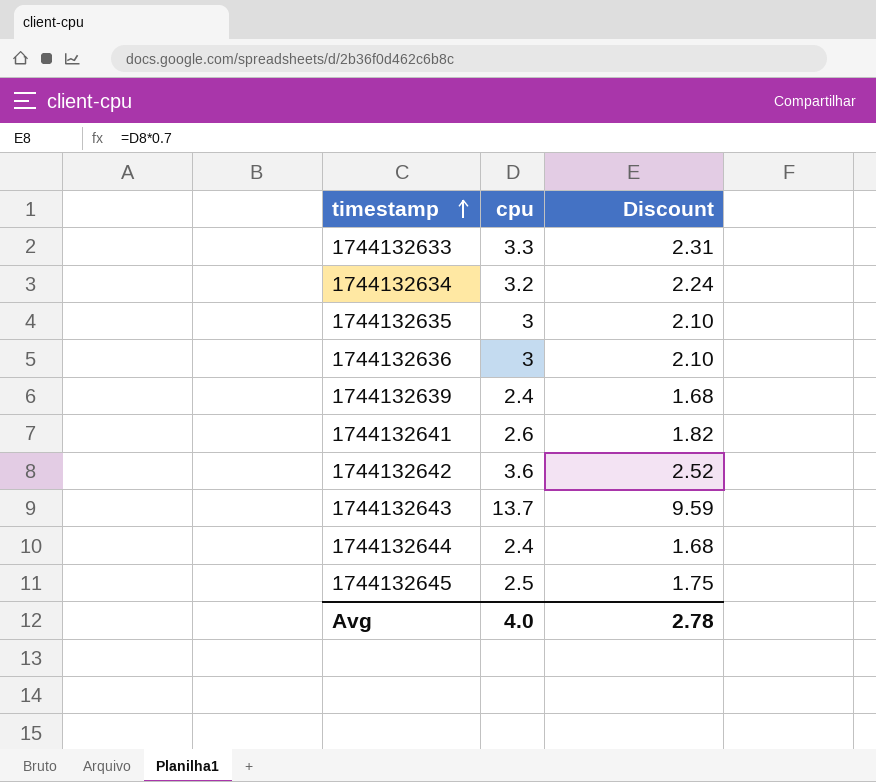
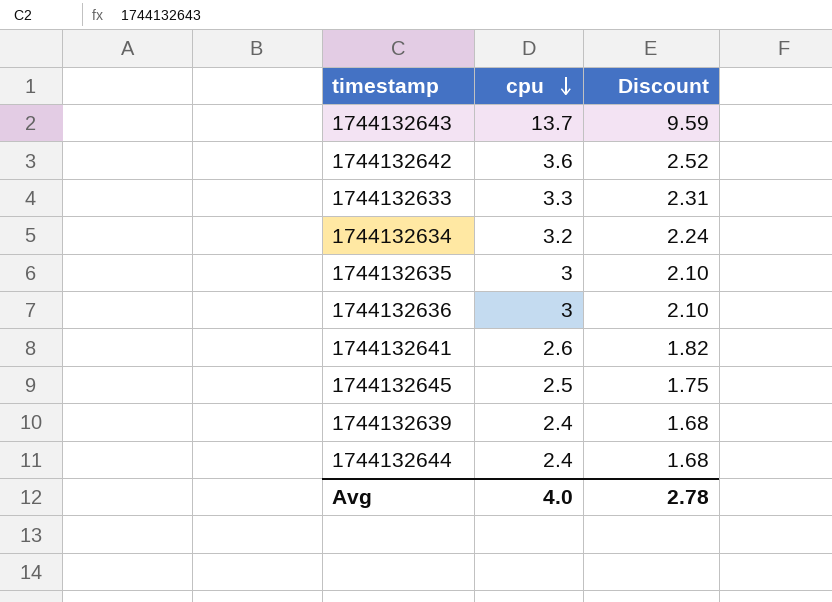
row order: timestamp ascending -> cpu descending

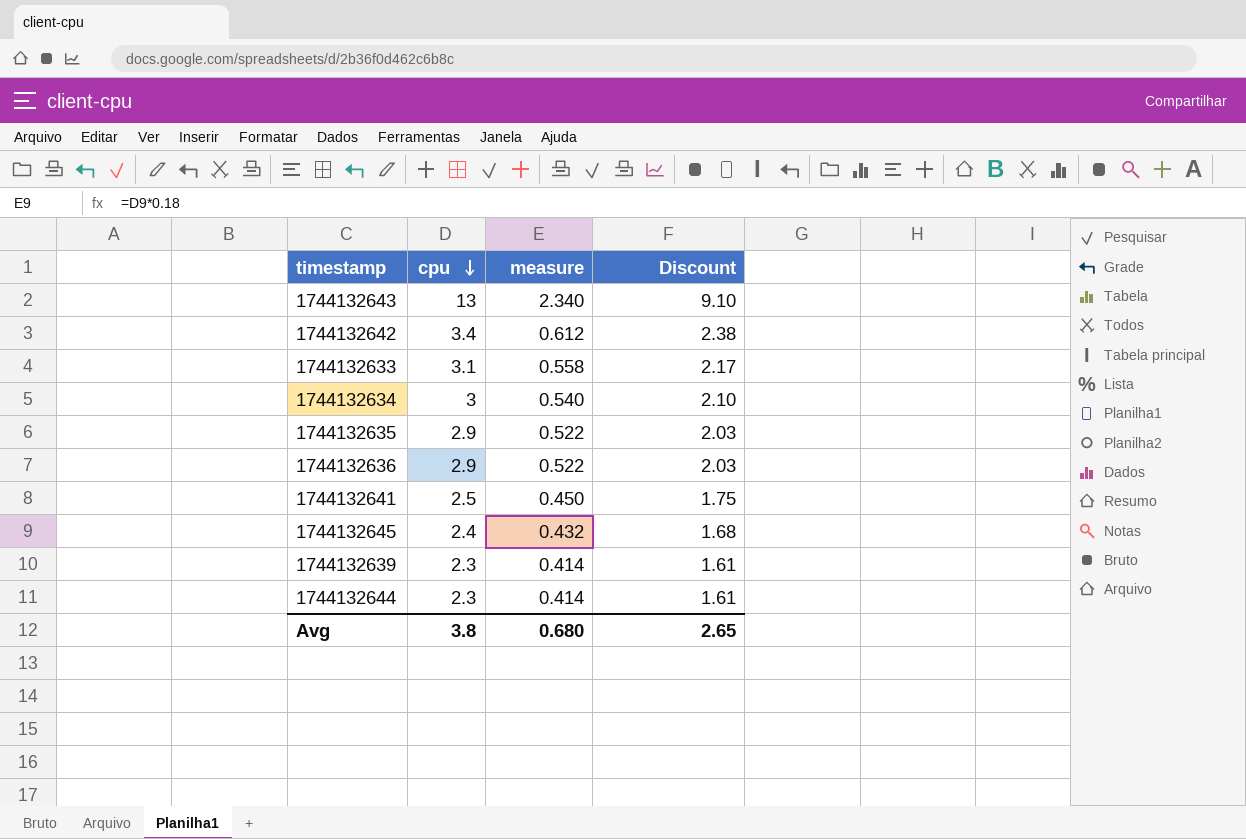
column measure | formula: none -> [cpu] * 0.18
1744132643 | cpu: 13.7 -> 13
1744132643 | Discount: 9.59 -> 9.10
1744132642 | cpu: 3.6 -> 3.4
1744132642 | Discount: 2.52 -> 2.38
1744132633 | cpu: 3.3 -> 3.1
1744132633 | Discount: 2.31 -> 2.17
1744132634 | cpu: 3.2 -> 3
1744132634 | Discount: 2.24 -> 2.10
1744132635 | cpu: 3 -> 2.9
1744132635 | Discount: 2.10 -> 2.03
1744132636 | cpu: 3 -> 2.9
1744132636 | Discount: 2.10 -> 2.03
1744132641 | cpu: 2.6 -> 2.5
1744132641 | Discount: 1.82 -> 1.75
1744132645 | cpu: 2.5 -> 2.4
1744132645 | Discount: 1.75 -> 1.68
1744132639 | cpu: 2.4 -> 2.3
1744132639 | Discount: 1.68 -> 1.61
1744132644 | cpu: 2.4 -> 2.3
1744132644 | Discount: 1.68 -> 1.61
Avg | cpu: 4.0 -> 3.8
Avg | Discount: 2.78 -> 2.65

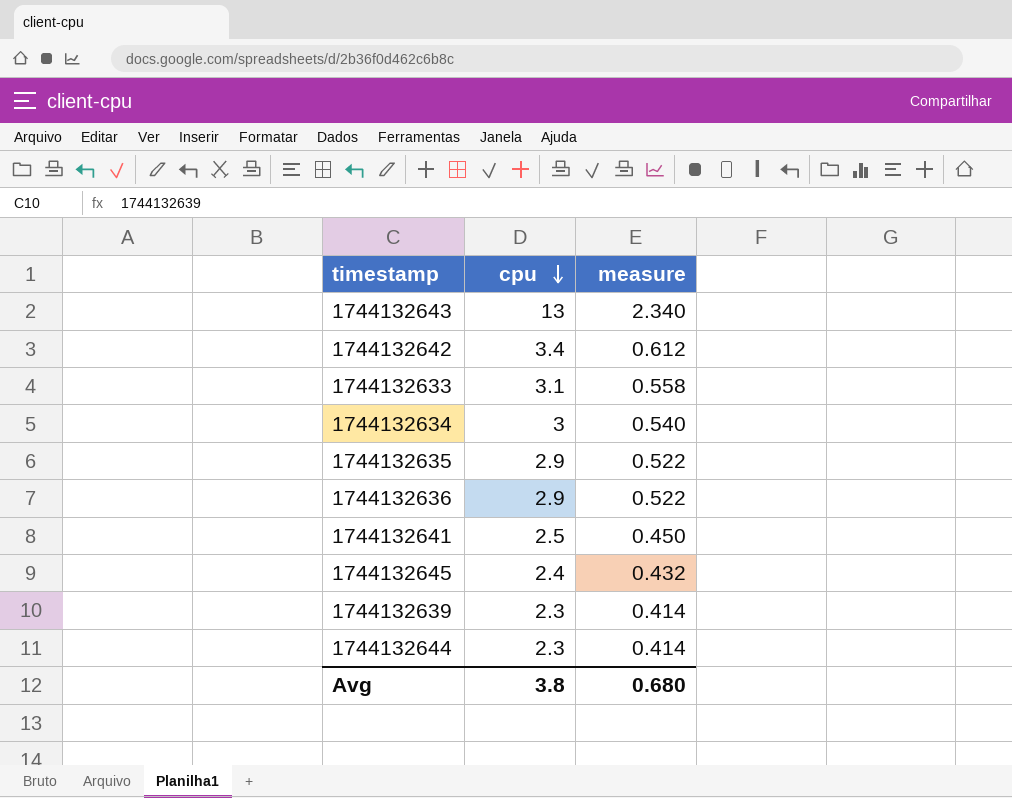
column Discount | formula: [cpu] * 0.7 -> none

